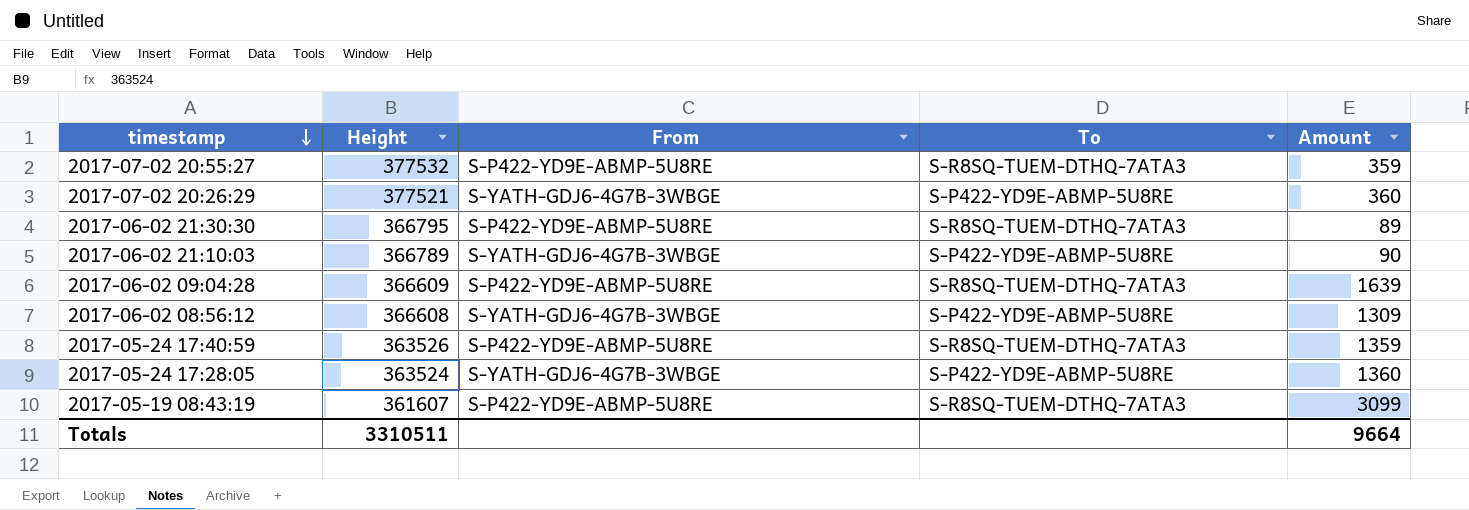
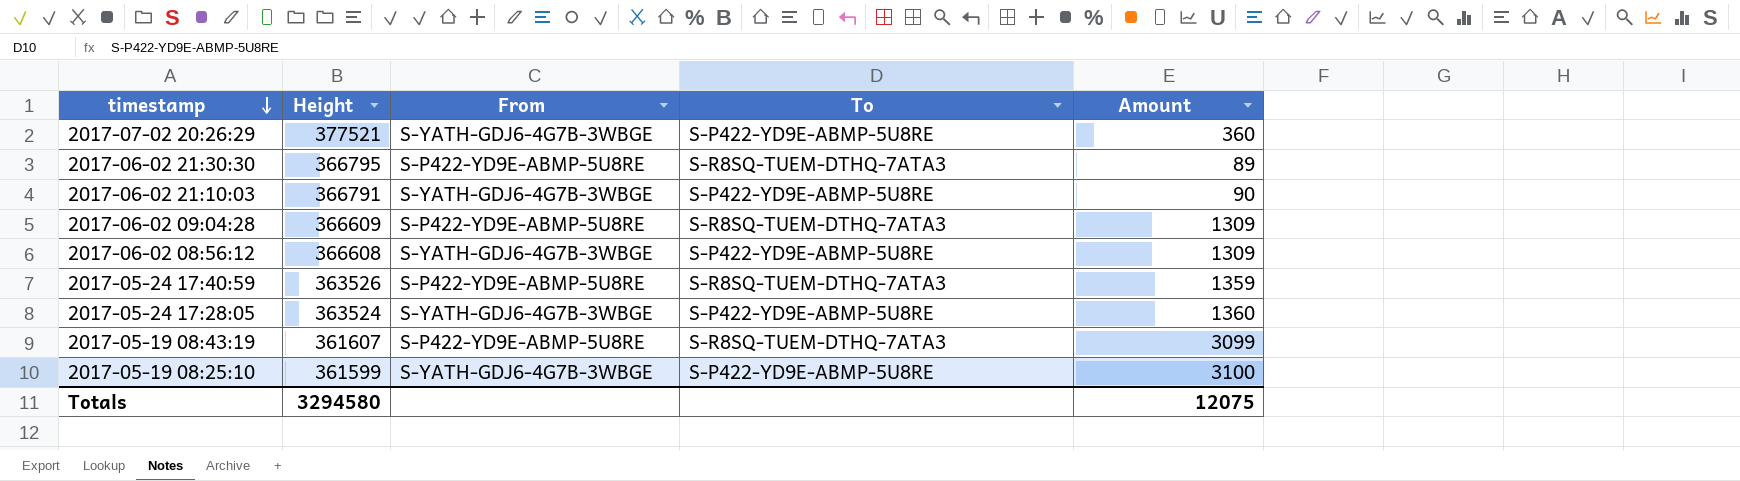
row 2017-07-02 20:55:27: 377532 | S-P422-YD9E-ABMP-5U8RE | S-R8SQ-TUEM-DTHQ-7ATA3 | 359 -> none
2017-06-02 21:10:03 | Height: 366789 -> 366791
2017-06-02 09:04:28 | Amount: 1639 -> 1309
row 2017-05-19 08:25:10: none -> 361599 | S-YATH-GDJ6-4G7B-3WBGE | S-P422-YD9E-ABMP-5U8RE | 3100
Totals | Height: 3310511 -> 3294580
Totals | Amount: 9664 -> 12075

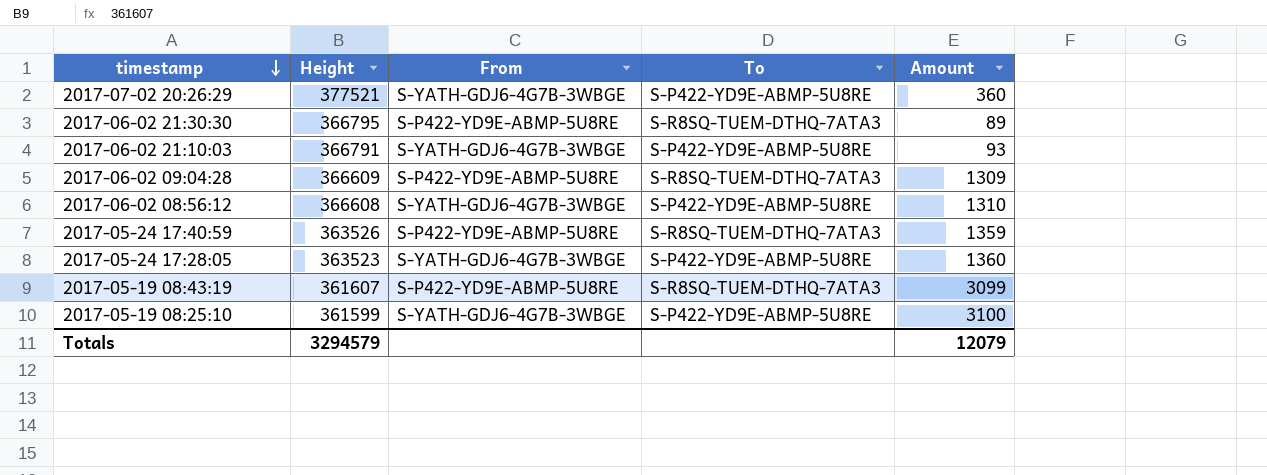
2017-06-02 21:10:03 | Amount: 90 -> 93
2017-06-02 08:56:12 | Amount: 1309 -> 1310
2017-05-24 17:28:05 | Height: 363524 -> 363523
Totals | Height: 3294580 -> 3294579
Totals | Amount: 12075 -> 12079

